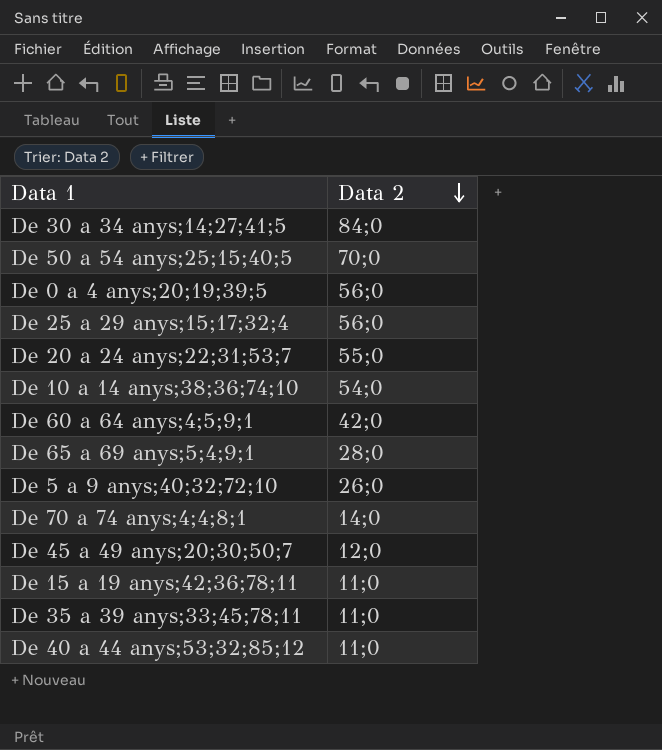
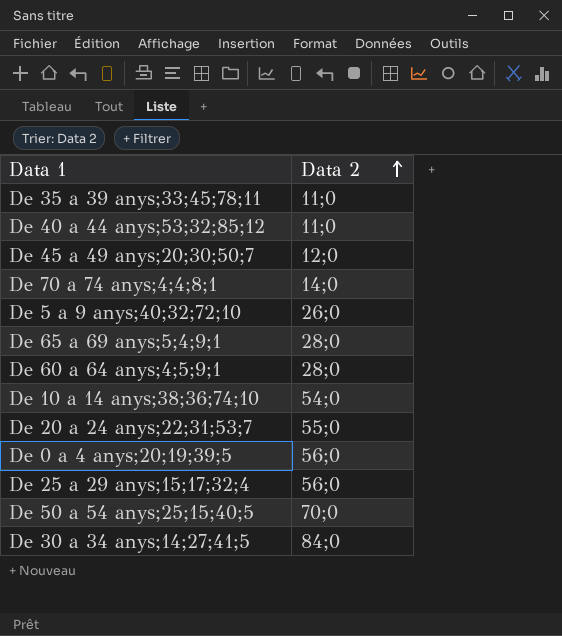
row order: Data 2 descending -> Data 2 ascending
row De 15 a 19 anys;42;36;78;11: 11;0 -> none
De 60 a 64 anys;4;5;9;1 | Data 2: 42;0 -> 28;0

